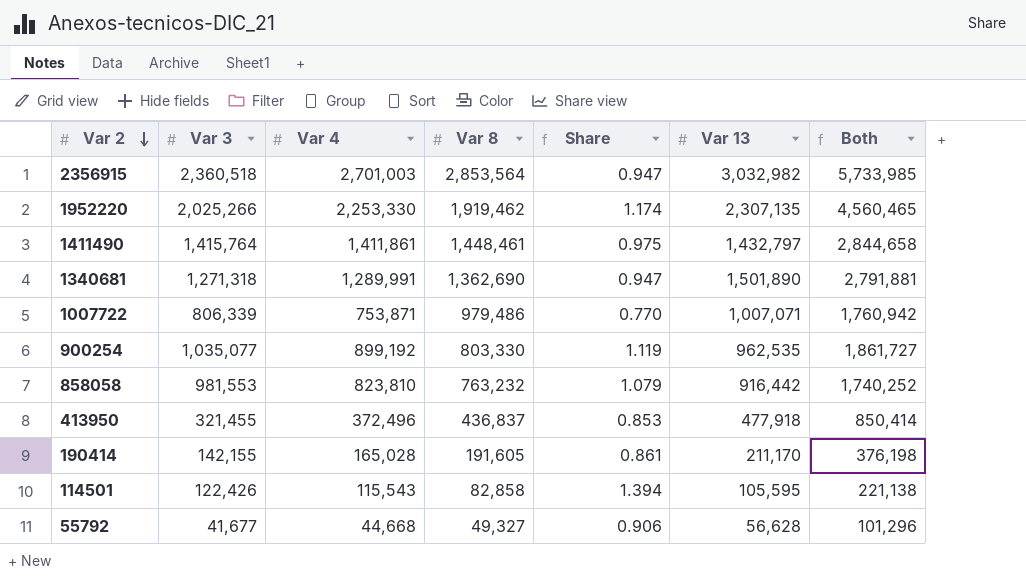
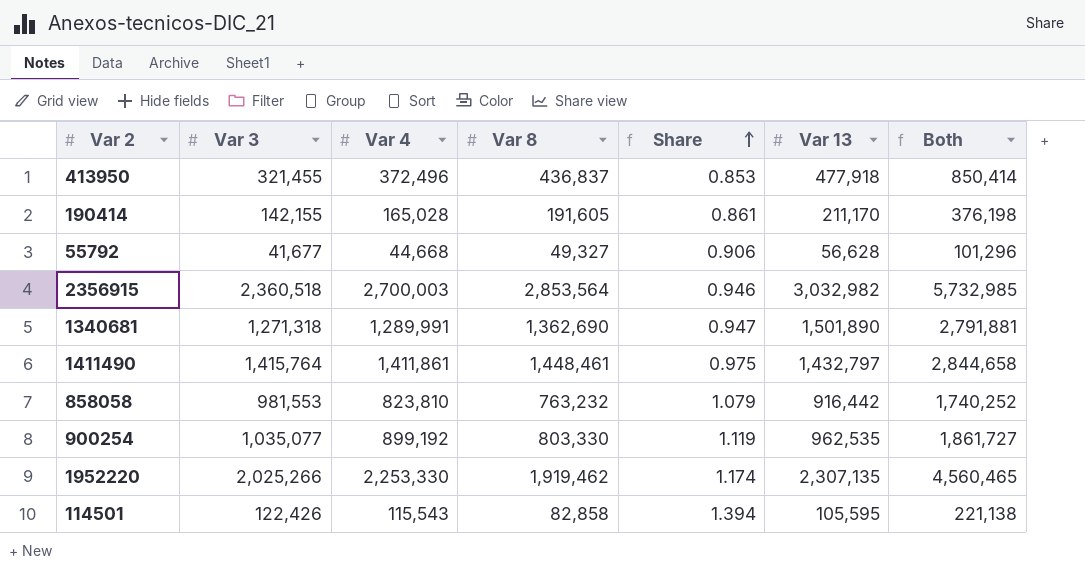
row order: Var 2 descending -> Share ascending
row 1007722: 806,339 | 753,871 | 979,486 | 0.770 | 1,007,071 | 1,760,942 -> none
2356915 | Var 4: 2,701,003 -> 2,700,003
2356915 | Share: 0.947 -> 0.946
2356915 | Both: 5,733,985 -> 5,732,985

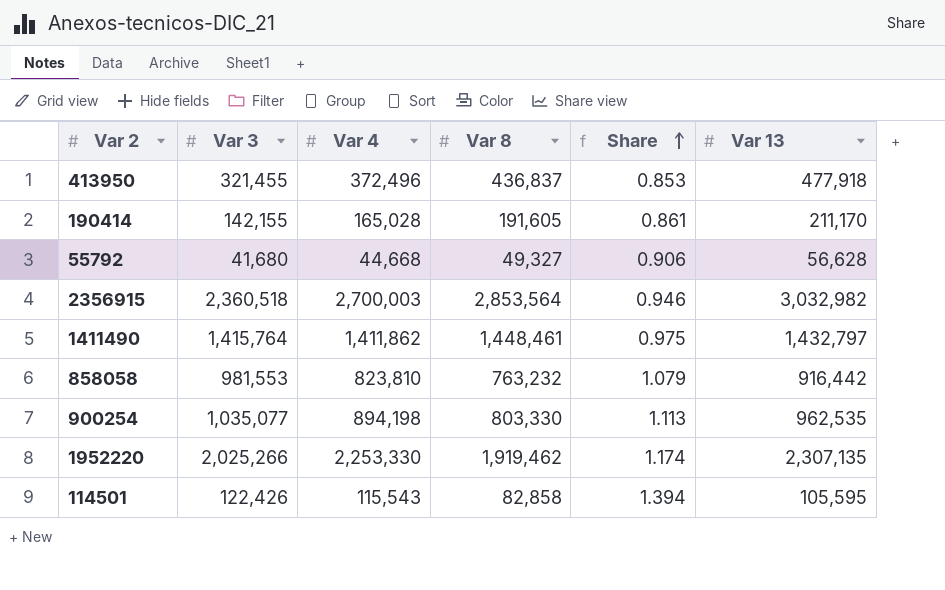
column Both | formula: [Var 4] + [Var 13] -> none
row 1340681: 1,271,318 | 1,289,991 | 1,362,690 | 0.947 | 1,501,890 | 2,791,881 -> none
55792 | Var 3: 41,677 -> 41,680
1411490 | Var 4: 1,411,861 -> 1,411,862
900254 | Var 4: 899,192 -> 894,198
900254 | Share: 1.119 -> 1.113

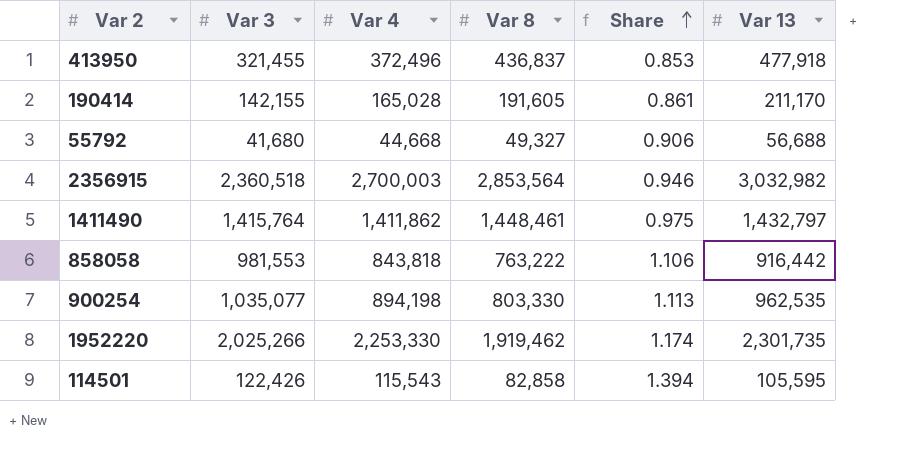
55792 | Var 13: 56,628 -> 56,688
858058 | Var 4: 823,810 -> 843,818
858058 | Var 8: 763,232 -> 763,222
858058 | Share: 1.079 -> 1.106
1952220 | Var 13: 2,307,135 -> 2,301,735

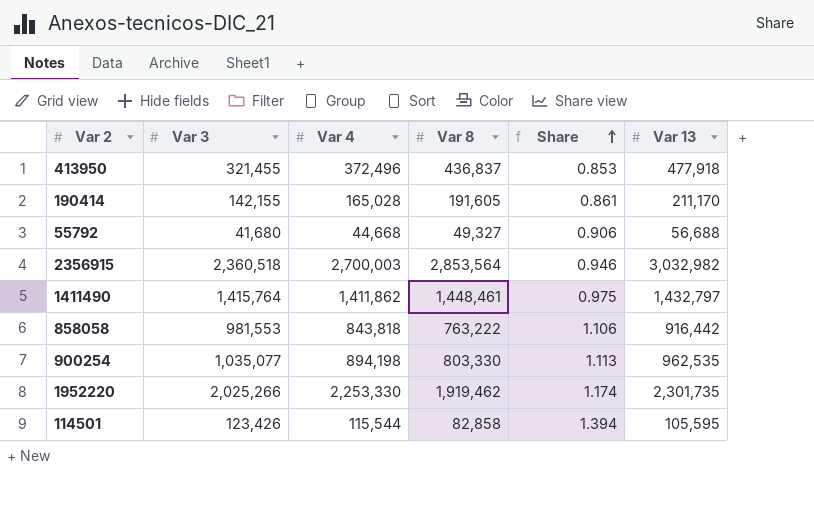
114501 | Var 3: 122,426 -> 123,426
114501 | Var 4: 115,543 -> 115,544

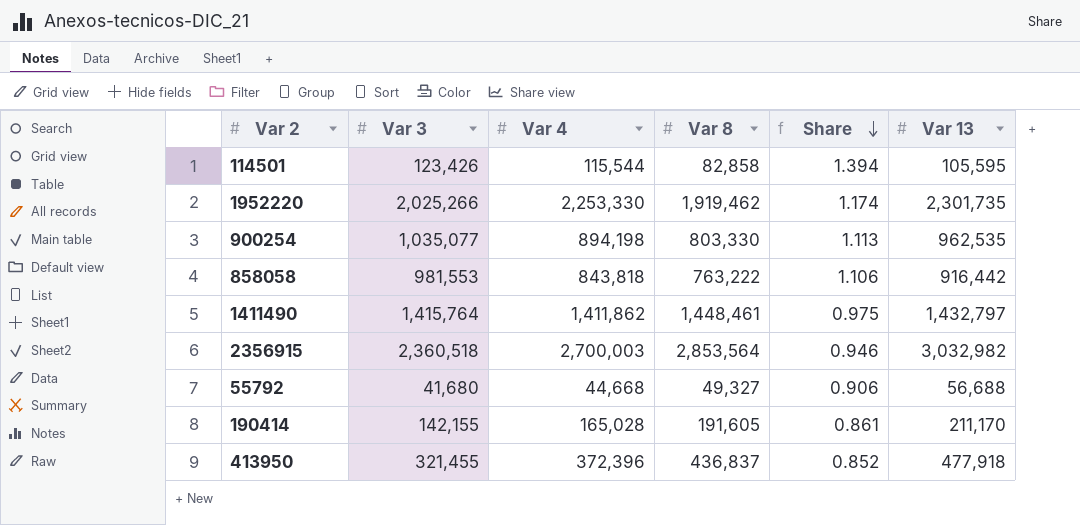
row order: Share ascending -> Share descending
413950 | Var 4: 372,496 -> 372,396
413950 | Share: 0.853 -> 0.852

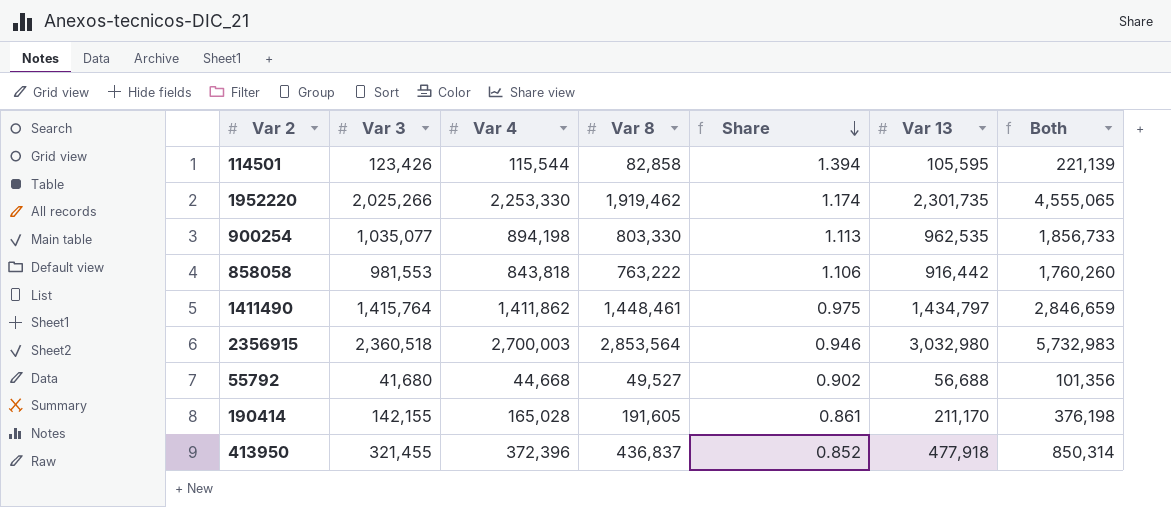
column Both | formula: none -> [Var 4] + [Var 13]
1411490 | Var 13: 1,432,797 -> 1,434,797
2356915 | Var 13: 3,032,982 -> 3,032,980
55792 | Var 8: 49,327 -> 49,527
55792 | Share: 0.906 -> 0.902

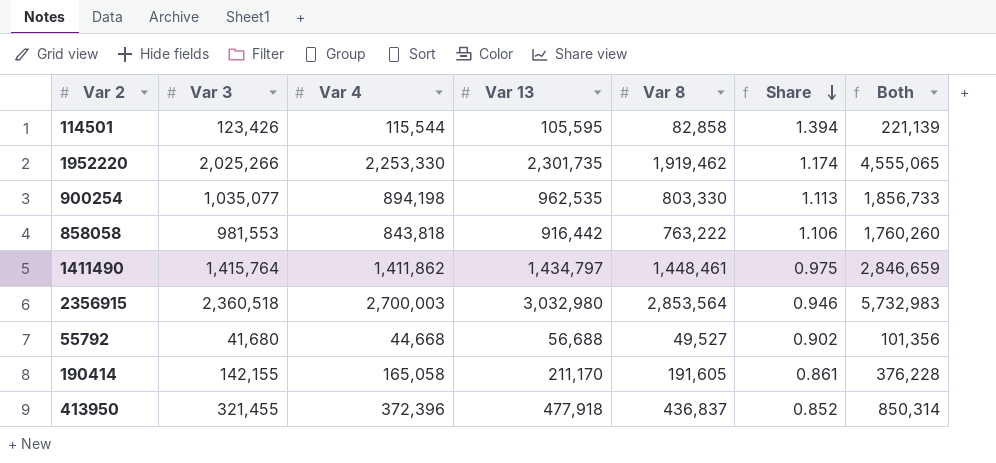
column Var 13 | position: 6 -> 4
190414 | Var 4: 165,028 -> 165,058
190414 | Both: 376,198 -> 376,228

